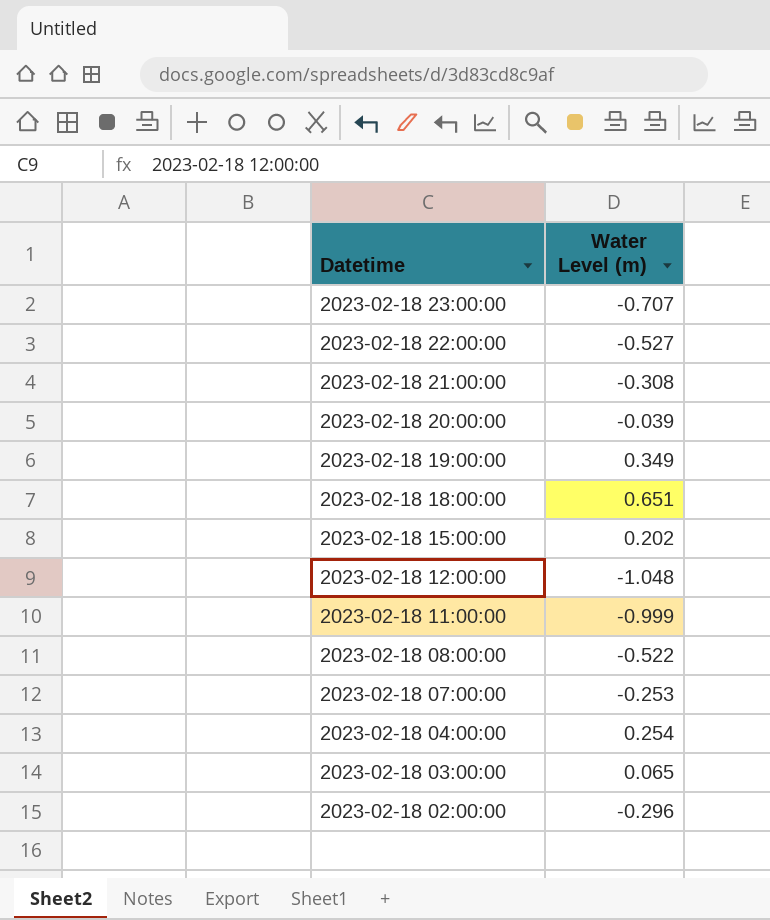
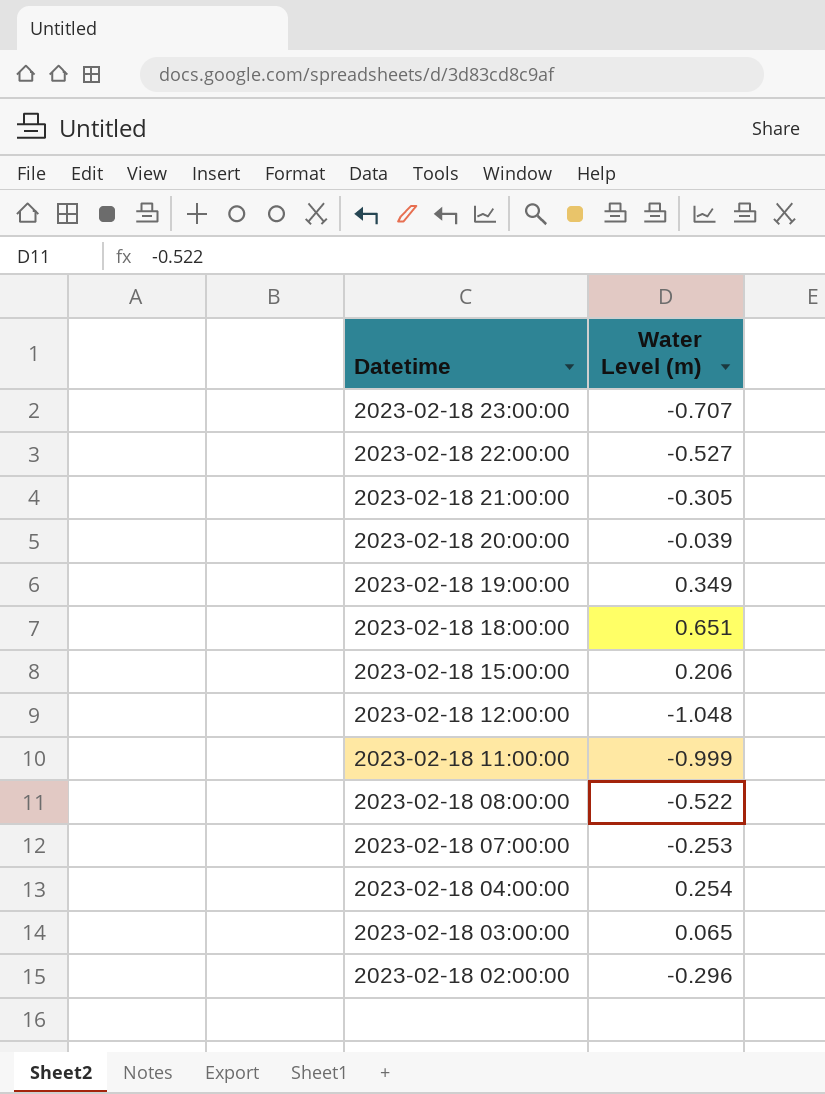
2023-02-18 21:00:00 | Water Level (m): -0.308 -> -0.305
2023-02-18 15:00:00 | Water Level (m): 0.202 -> 0.206

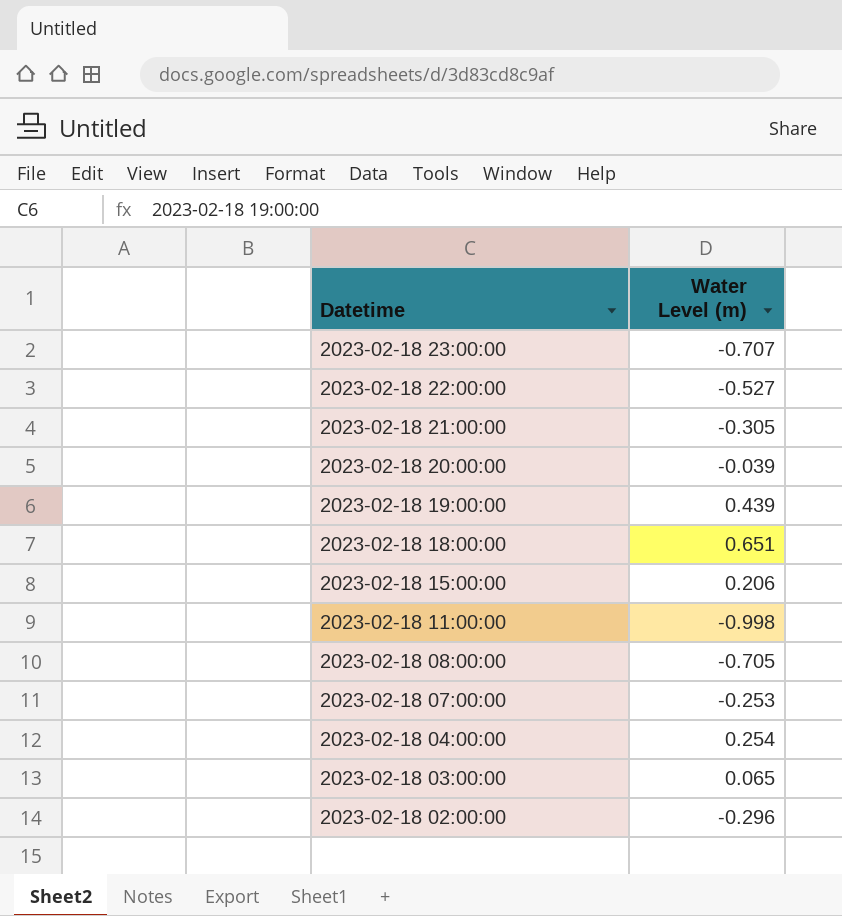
row 2023-02-18 12:00:00: -1.048 -> none
2023-02-18 19:00:00 | Water Level (m): 0.349 -> 0.439
2023-02-18 11:00:00 | Water Level (m): -0.999 -> -0.998
2023-02-18 08:00:00 | Water Level (m): -0.522 -> -0.705

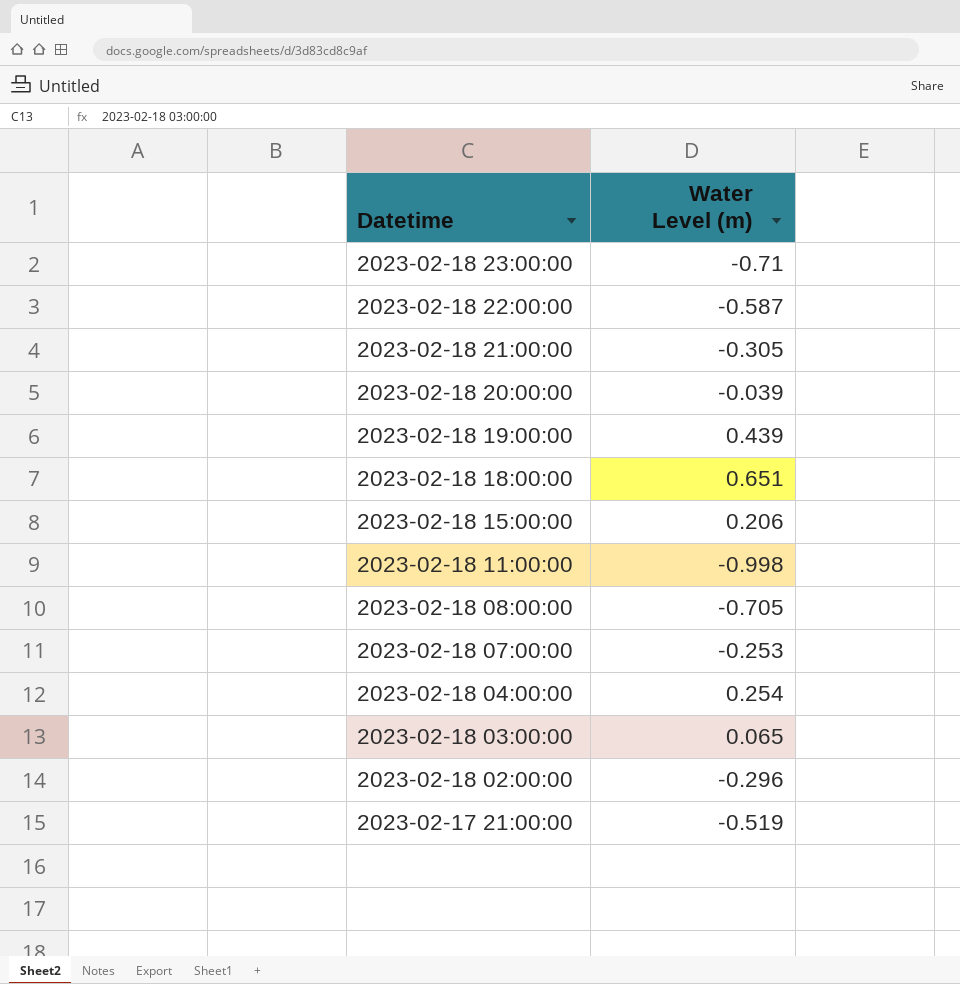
2023-02-18 23:00:00 | Water Level (m): -0.707 -> -0.71
2023-02-18 22:00:00 | Water Level (m): -0.527 -> -0.587
row 2023-02-17 21:00:00: none -> -0.519

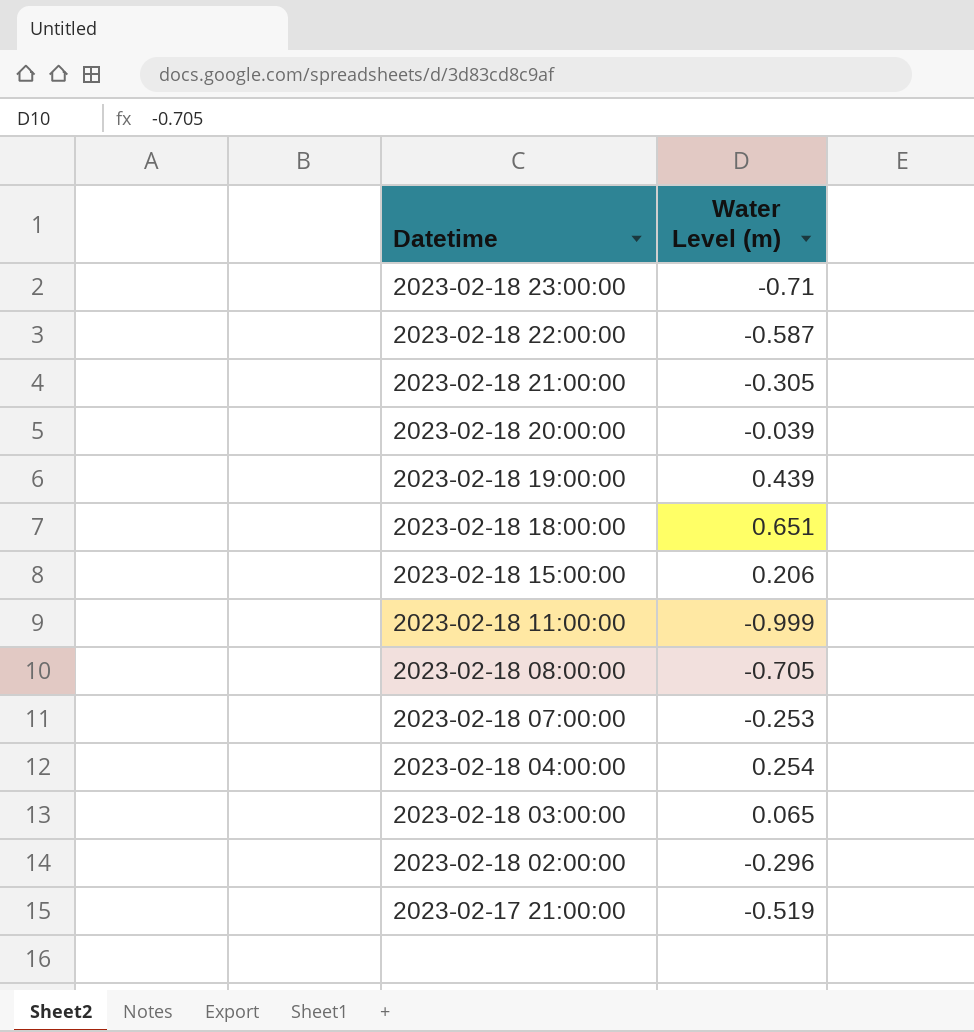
2023-02-18 11:00:00 | Water Level (m): -0.998 -> -0.999

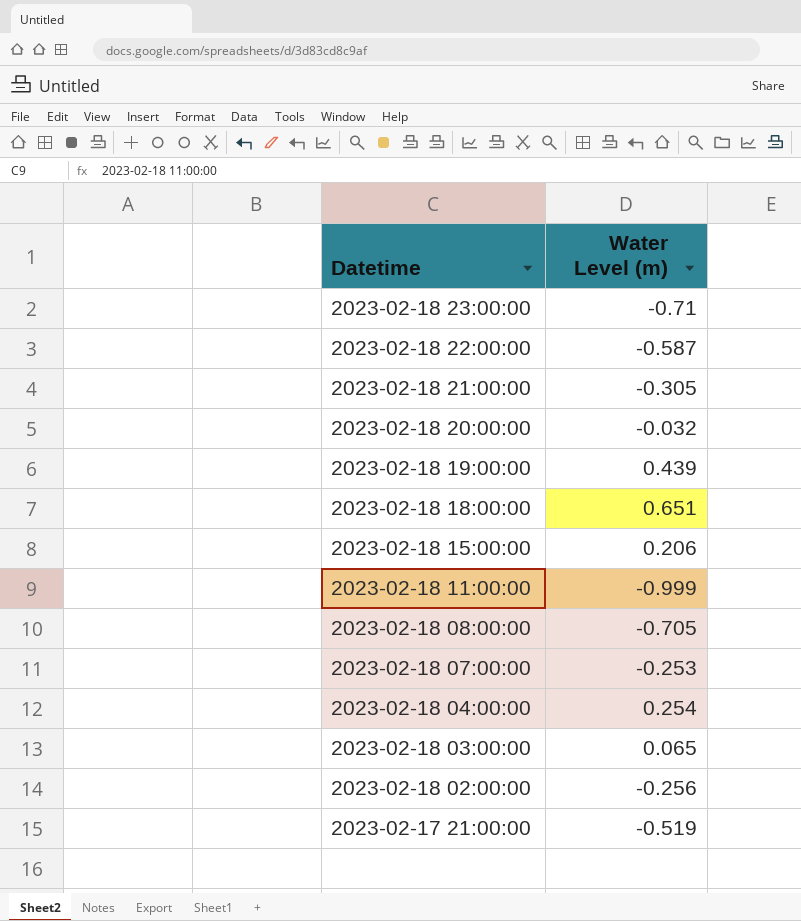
2023-02-18 20:00:00 | Water Level (m): -0.039 -> -0.032
2023-02-18 02:00:00 | Water Level (m): -0.296 -> -0.256

